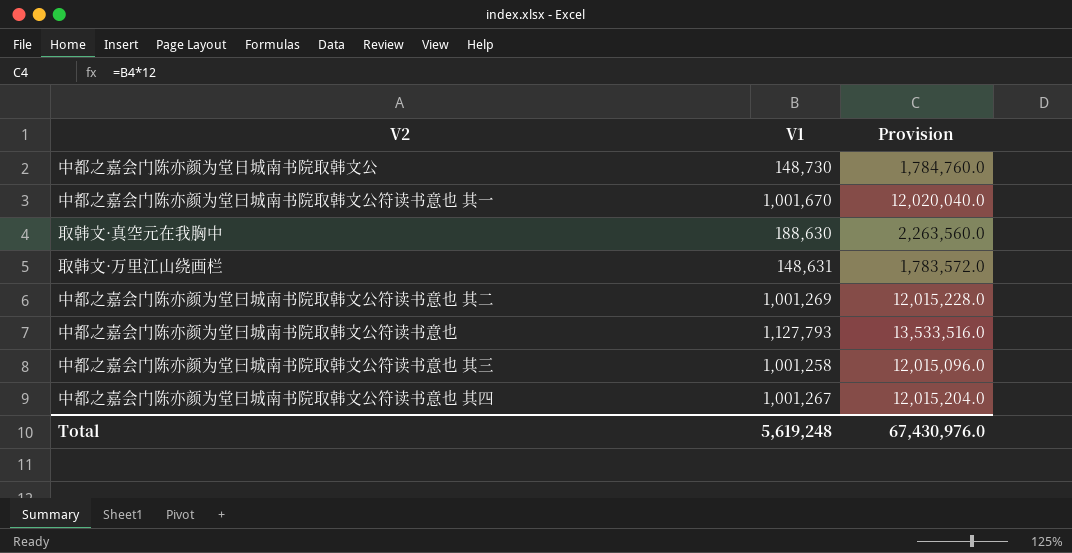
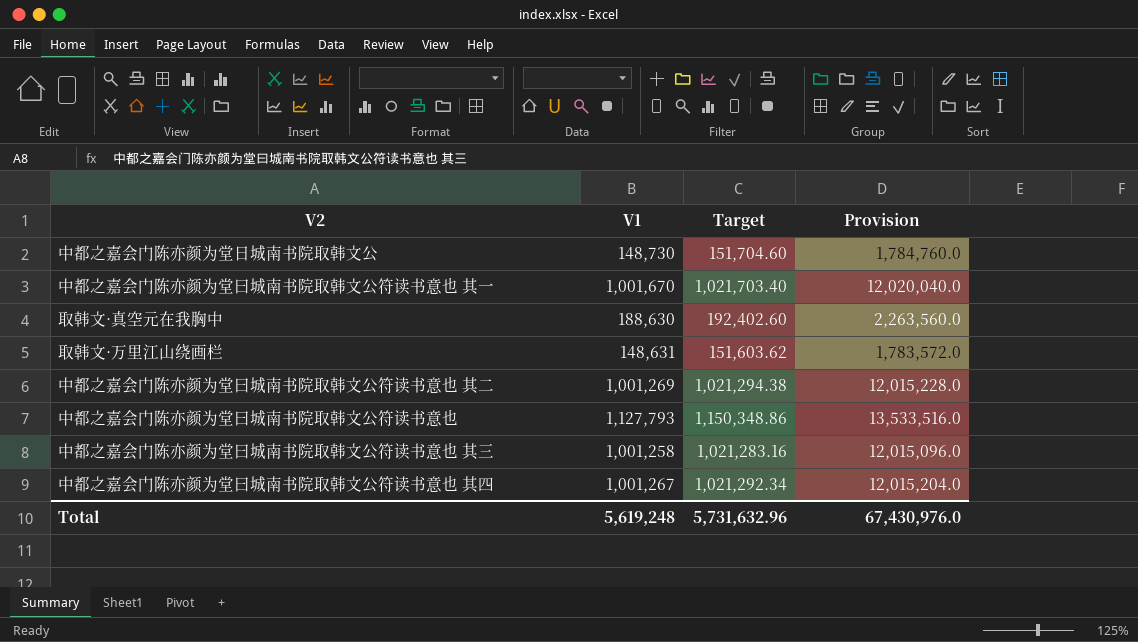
column Target | formula: none -> [V1] * 1.02

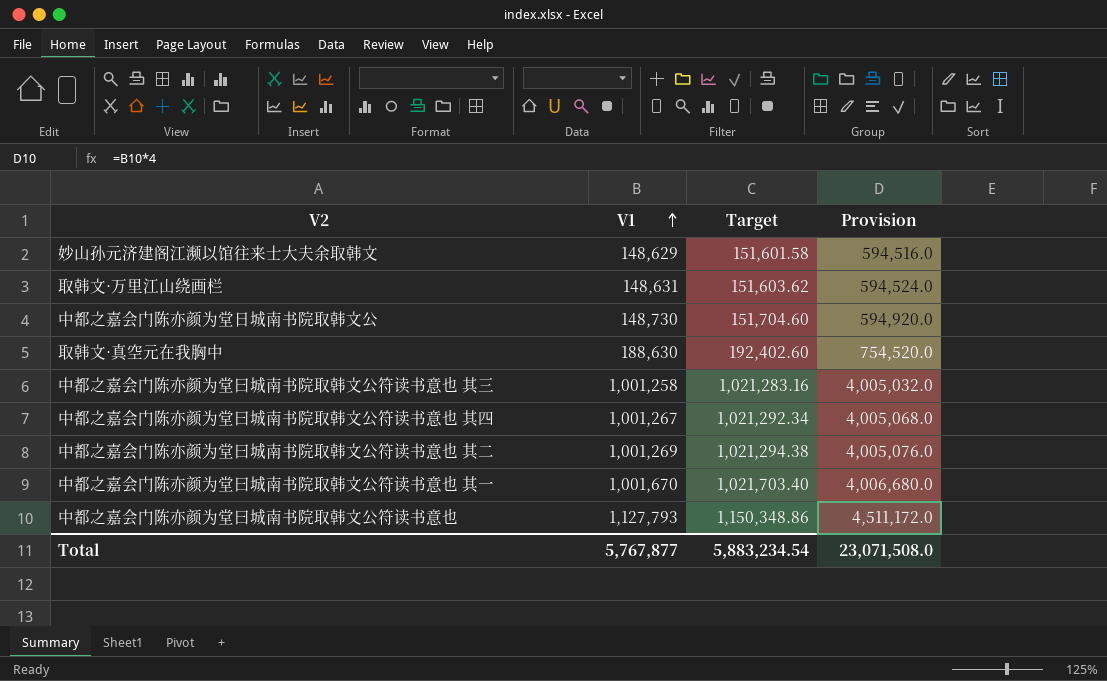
row order: none -> V1 ascending
column Provision | formula: [V1] * 12 -> [V1] * 4
row 妙山孙元济建阁江濒以馆往来士大夫余取韩文: none -> 148,629 | 151,601.58 | 594,516.0
Total | V1: 5,619,248 -> 5,767,877
Total | Target: 5,731,632.96 -> 5,883,234.54
Total | Provision: 67,430,976.0 -> 23,071,508.0

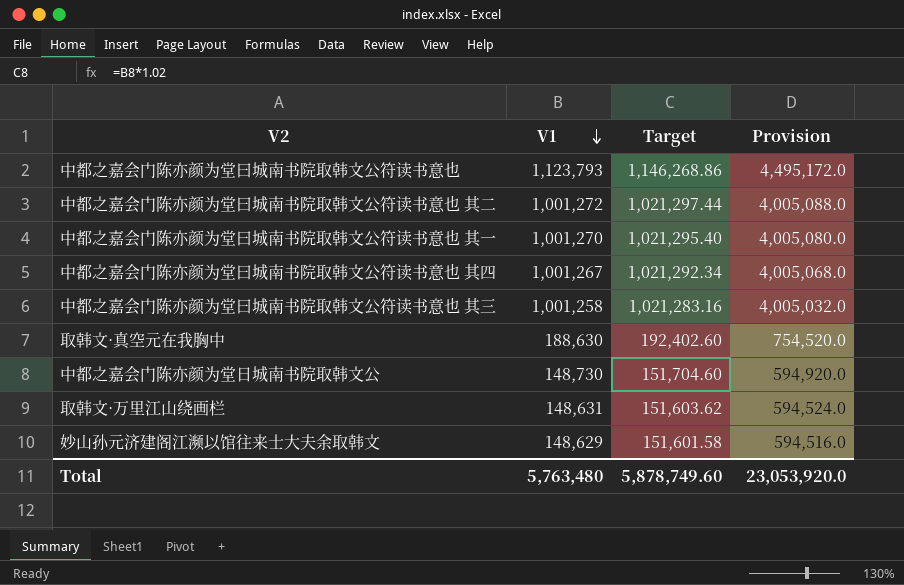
row order: V1 ascending -> V1 descending
中都之嘉会门陈亦颜为堂曰城南书院取韩文公符读书意也 | V1: 1,127,793 -> 1,123,793
中都之嘉会门陈亦颜为堂曰城南书院取韩文公符读书意也 | Target: 1,150,348.86 -> 1,146,268.86
中都之嘉会门陈亦颜为堂曰城南书院取韩文公符读书意也 | Provision: 4,511,172.0 -> 4,495,172.0
中都之嘉会门陈亦颜为堂曰城南书院取韩文公符读书意也 其二 | V1: 1,001,269 -> 1,001,272
中都之嘉会门陈亦颜为堂曰城南书院取韩文公符读书意也 其二 | Target: 1,021,294.38 -> 1,021,297.44
中都之嘉会门陈亦颜为堂曰城南书院取韩文公符读书意也 其二 | Provision: 4,005,076.0 -> 4,005,088.0
中都之嘉会门陈亦颜为堂曰城南书院取韩文公符读书意也 其一 | V1: 1,001,670 -> 1,001,270
中都之嘉会门陈亦颜为堂曰城南书院取韩文公符读书意也 其一 | Target: 1,021,703.40 -> 1,021,295.40
中都之嘉会门陈亦颜为堂曰城南书院取韩文公符读书意也 其一 | Provision: 4,006,680.0 -> 4,005,080.0
Total | V1: 5,767,877 -> 5,763,480
Total | Target: 5,883,234.54 -> 5,878,749.60
Total | Provision: 23,071,508.0 -> 23,053,920.0

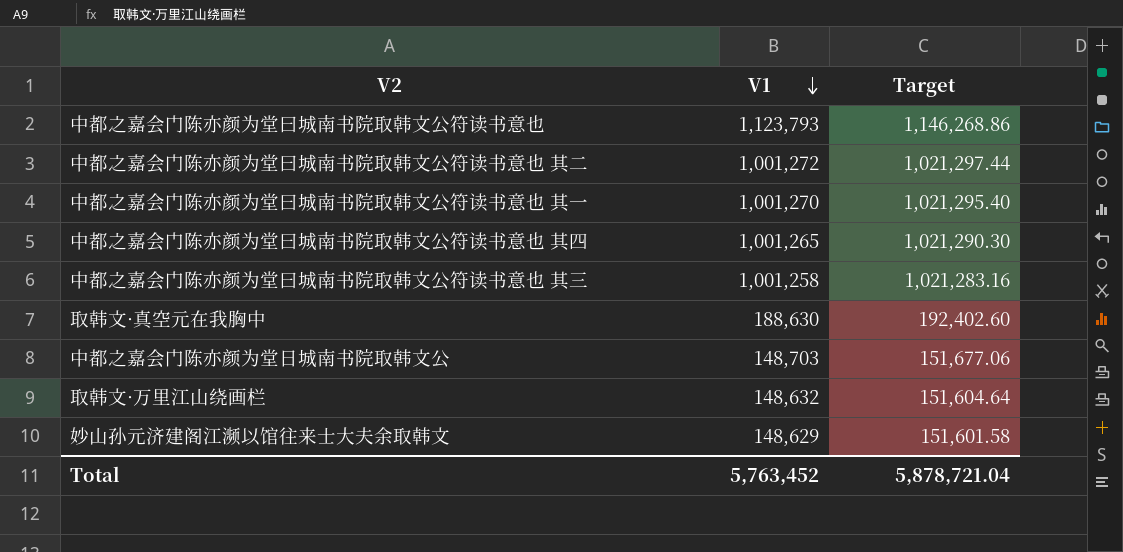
column Provision | formula: [V1] * 4 -> none
中都之嘉会门陈亦颜为堂曰城南书院取韩文公符读书意也 其四 | V1: 1,001,267 -> 1,001,265
中都之嘉会门陈亦颜为堂曰城南书院取韩文公符读书意也 其四 | Target: 1,021,292.34 -> 1,021,290.30
中都之嘉会门陈亦颜为堂日城南书院取韩文公 | V1: 148,730 -> 148,703
中都之嘉会门陈亦颜为堂日城南书院取韩文公 | Target: 151,704.60 -> 151,677.06
取韩文·万里江山绕画栏 | V1: 148,631 -> 148,632
取韩文·万里江山绕画栏 | Target: 151,603.62 -> 151,604.64
Total | V1: 5,763,480 -> 5,763,452
Total | Target: 5,878,749.60 -> 5,878,721.04

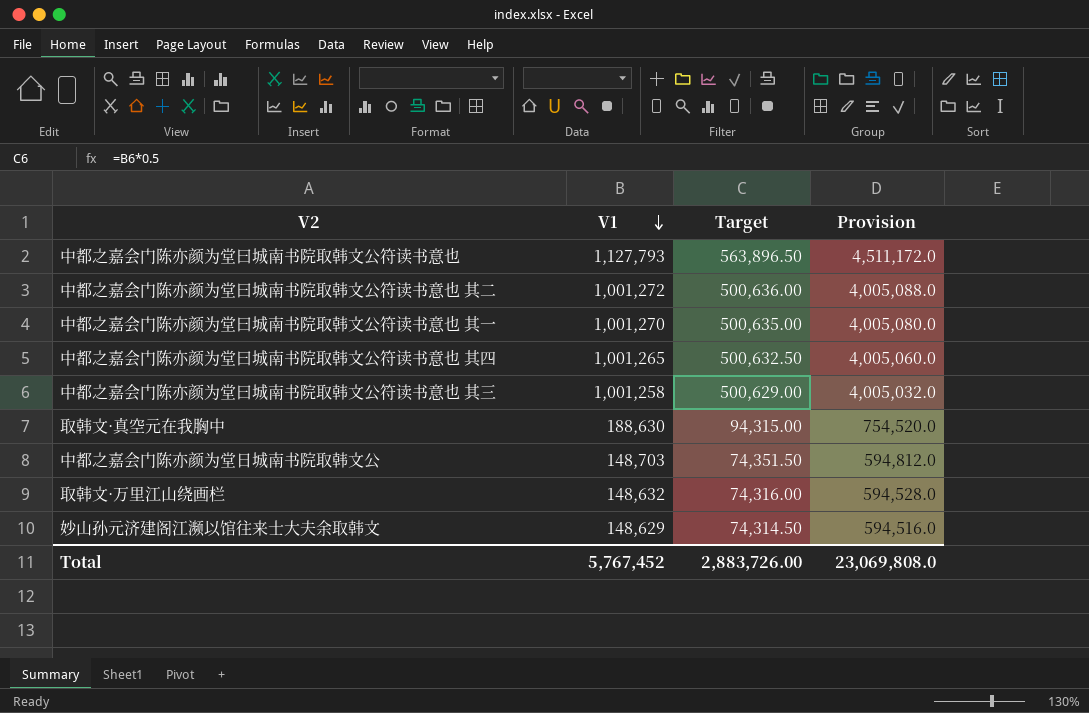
column Target | formula: [V1] * 1.02 -> [V1] * 0.5
column Provision | formula: none -> [V1] * 4
中都之嘉会门陈亦颜为堂曰城南书院取韩文公符读书意也 | V1: 1,123,793 -> 1,127,793
Total | V1: 5,763,452 -> 5,767,452
Total | Target: 5,878,721.04 -> 2,883,726.00

